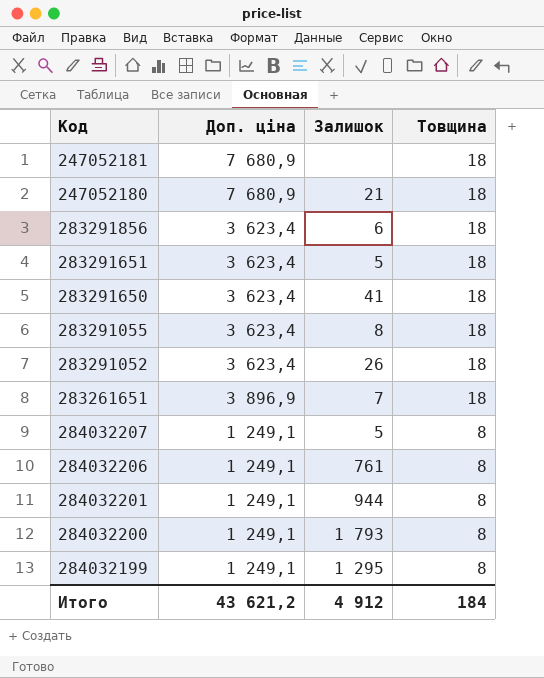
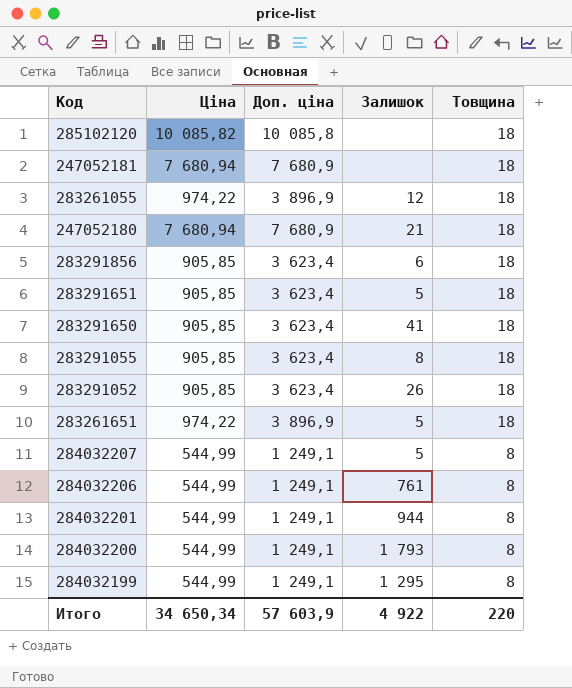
column Ціна | position: none -> 2
row 285102120: none -> 10 085,82 | 10 085,8 | none | 18
row 283261055: none -> 974,22 | 3 896,9 | 12 | 18
283261651 | Залишок: 7 -> 5
Итого | Доп. ціна: 43 621,2 -> 57 603,9
Итого | Залишок: 4 912 -> 4 922
Итого | Товщина: 184 -> 220

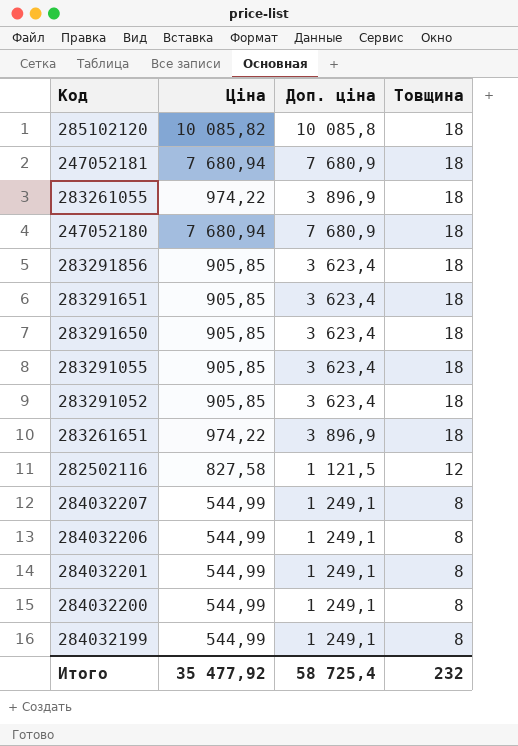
column Залишок | position: 4 -> none
row 282502116: none -> 827,58 | 1 121,5 | 12
Итого | Ціна: 34 650,34 -> 35 477,92
Итого | Доп. ціна: 57 603,9 -> 58 725,4
Итого | Товщина: 220 -> 232

